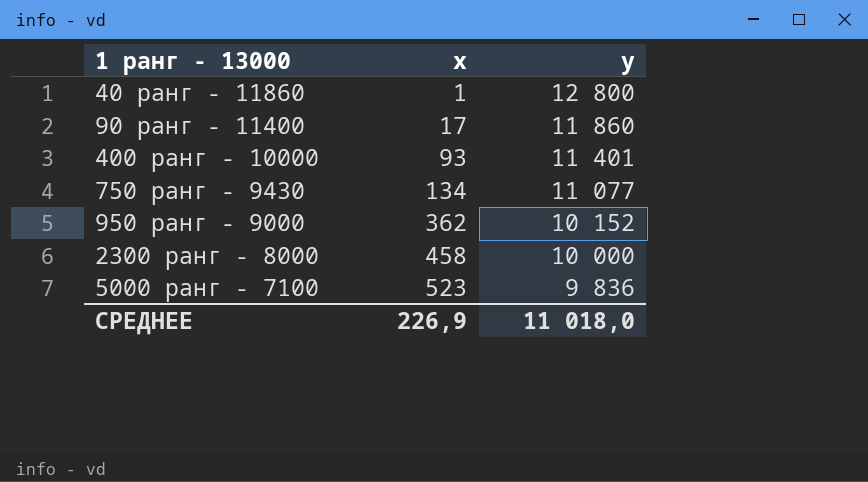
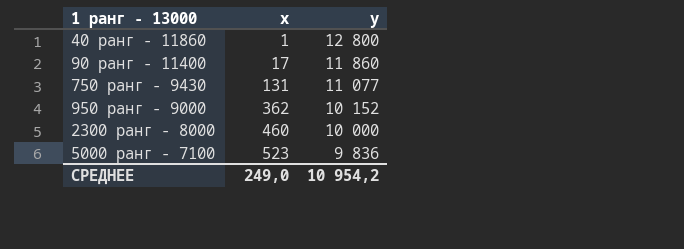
row 400 ранг - 10000: 93 | 11 401 -> none
750 ранг - 9430 | х: 134 -> 131
2300 ранг - 8000 | х: 458 -> 460
СРЕДНЕЕ | х: 226,9 -> 249,0
СРЕДНЕЕ | у: 11 018,0 -> 10 954,2

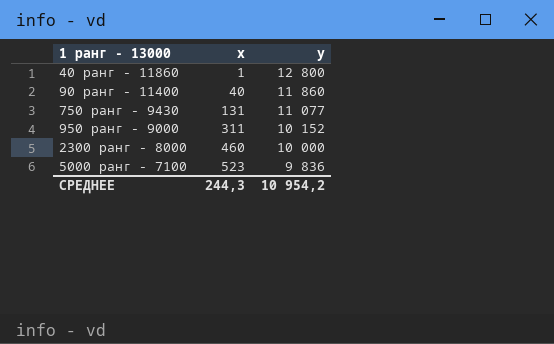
90 ранг - 11400 | х: 17 -> 40
950 ранг - 9000 | х: 362 -> 311
СРЕДНЕЕ | х: 249,0 -> 244,3

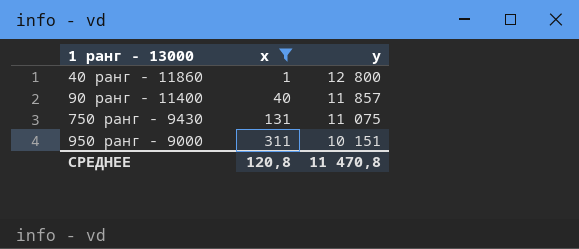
filter: none -> х <= 311
90 ранг - 11400 | у: 11 860 -> 11 857
750 ранг - 9430 | у: 11 077 -> 11 075
950 ранг - 9000 | у: 10 152 -> 10 151
СРЕДНЕЕ | х: 244,3 -> 120,8
СРЕДНЕЕ | у: 10 954,2 -> 11 470,8

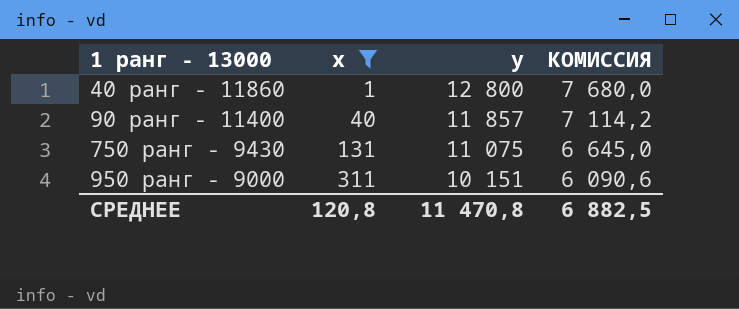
column КОМИССИЯ | formula: none -> [у] * 0,6

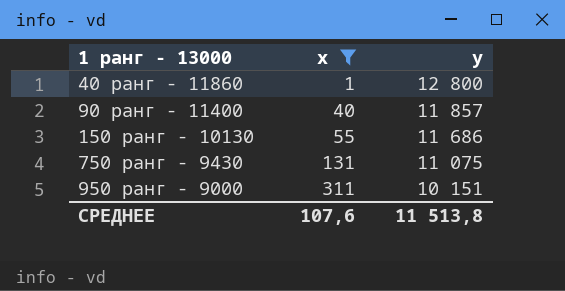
column КОМИССИЯ | formula: [у] * 0,6 -> none
row 150 ранг - 10130: none -> 55 | 11 686
СРЕДНЕЕ | х: 120,8 -> 107,6
СРЕДНЕЕ | у: 11 470,8 -> 11 513,8

